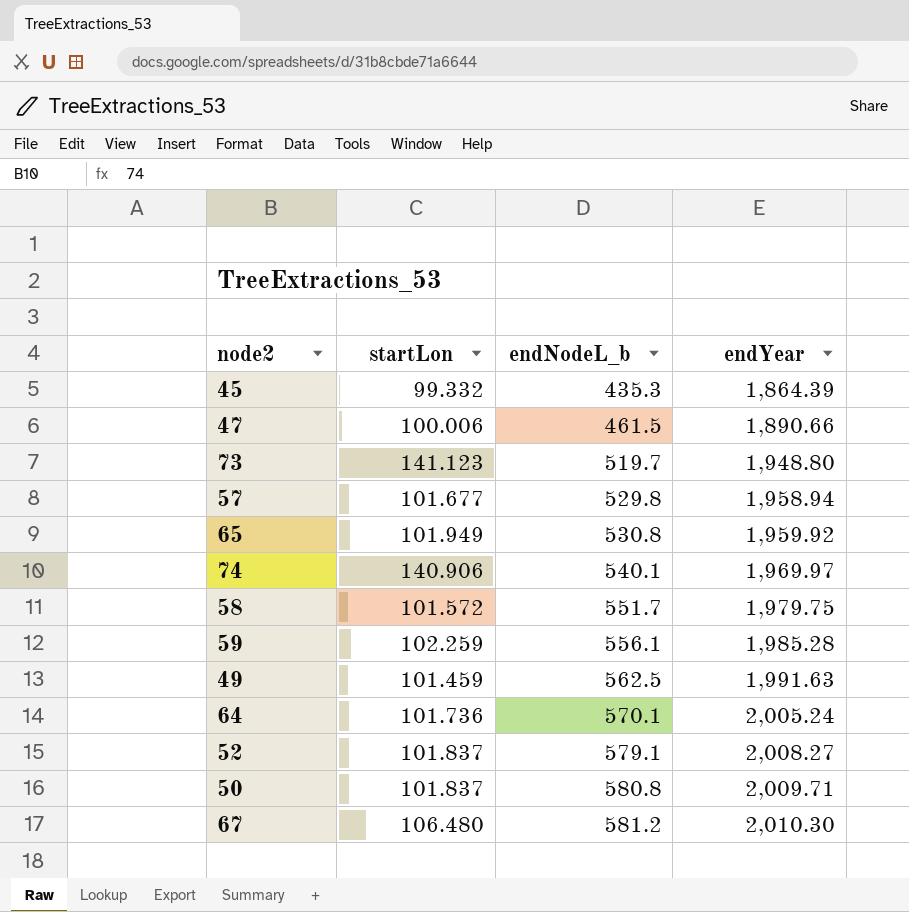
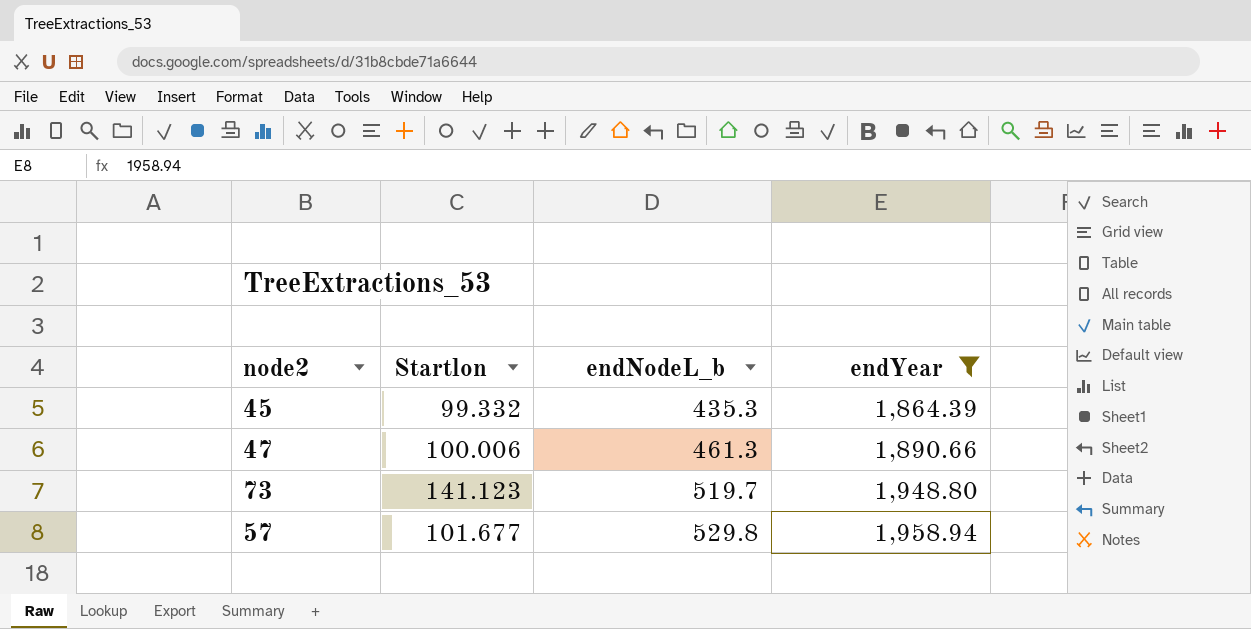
filter: none -> endYear <= 1,958.94
column name: startLon -> Startlon
47 | endNodeL_b: 461.5 -> 461.3

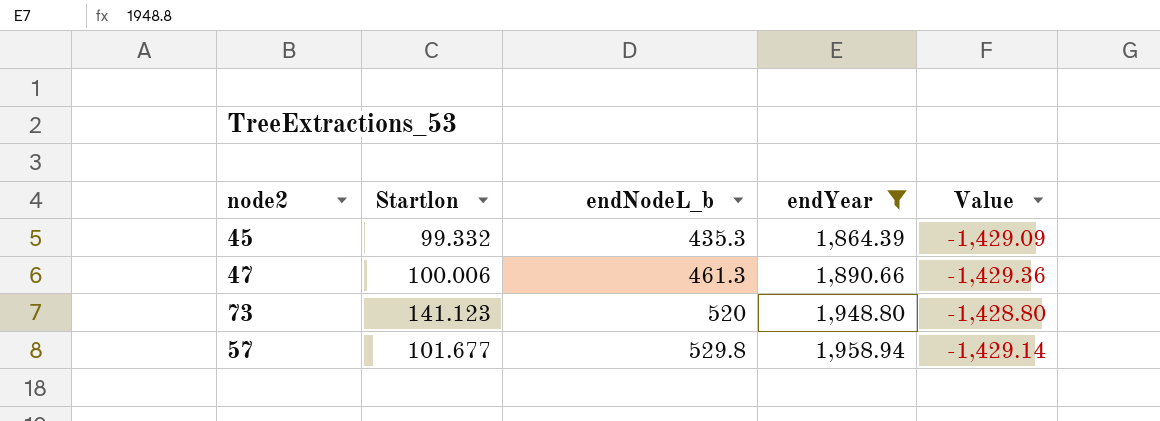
column Value | formula: none -> [endNodeL_b] - [endYear]
73 | endNodeL_b: 519.7 -> 520

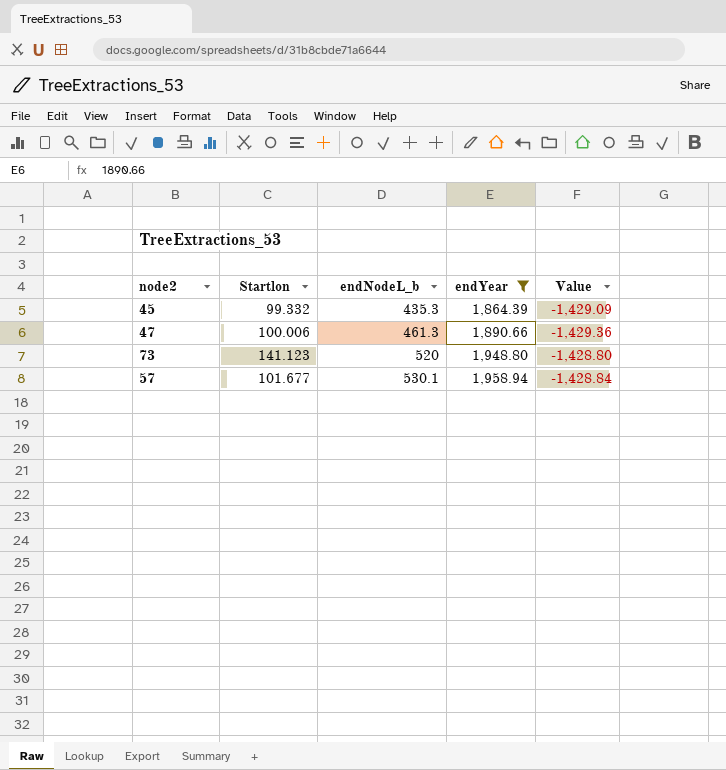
57 | endNodeL_b: 529.8 -> 530.1
57 | Value: -1,429.14 -> -1,428.84

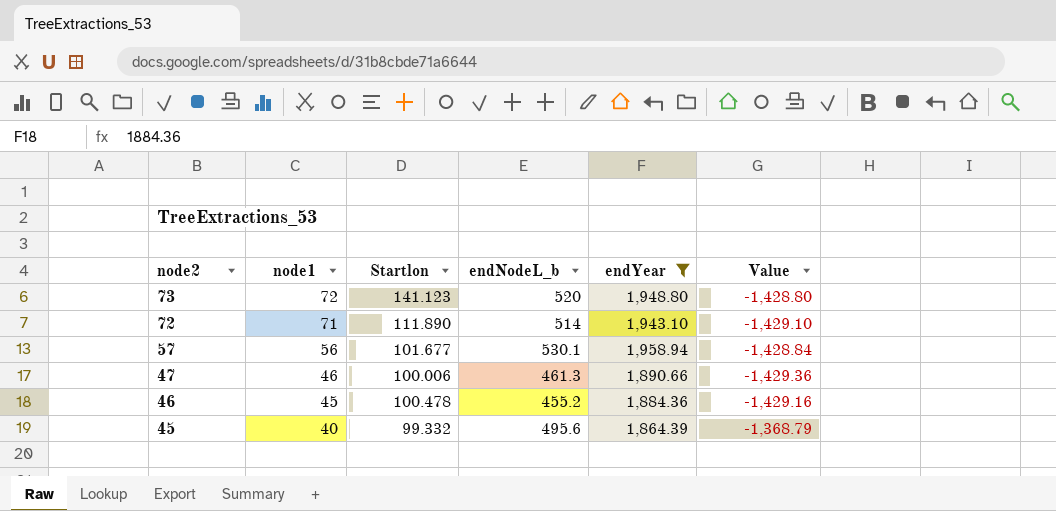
row order: endNodeL_b ascending -> node2 descending
column node1 | position: none -> 2
row 72: none -> 71 | 111.890 | 514 | 1,943.10 | -1,429.10
row 46: none -> 45 | 100.478 | 455.2 | 1,884.36 | -1,429.16
45 | endNodeL_b: 435.3 -> 495.6
45 | Value: -1,429.09 -> -1,368.79

